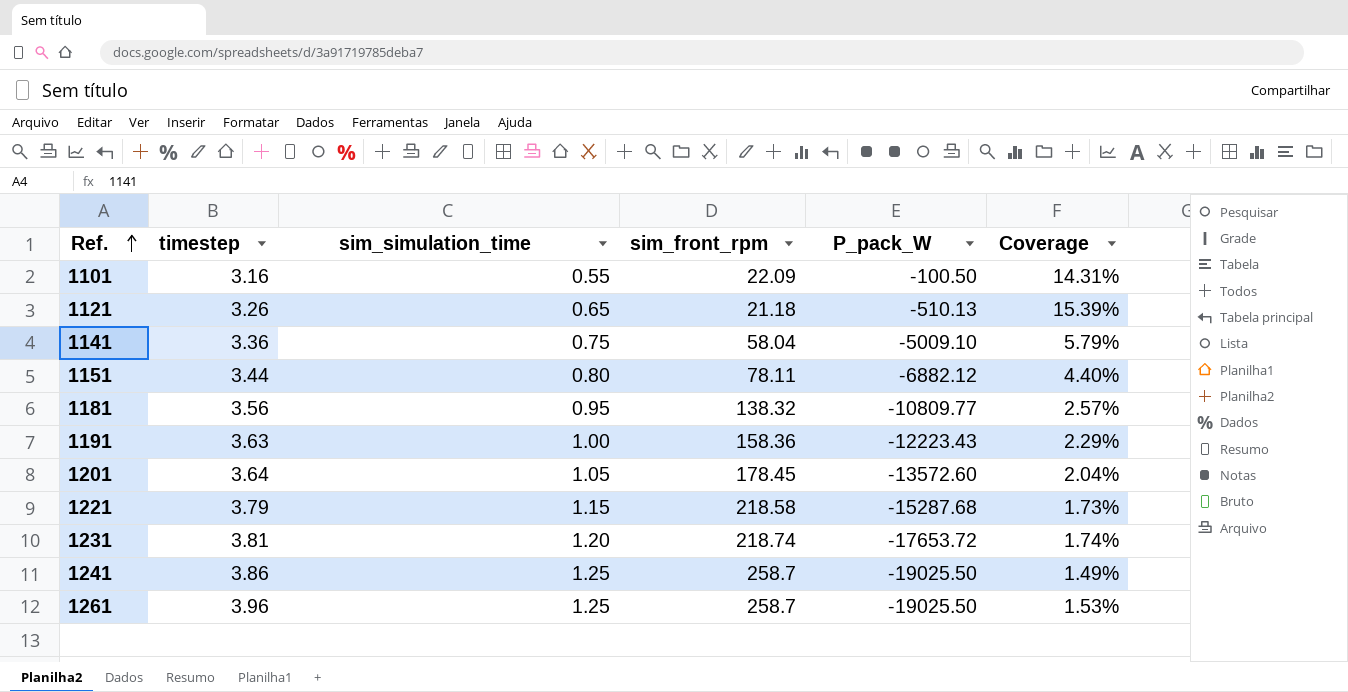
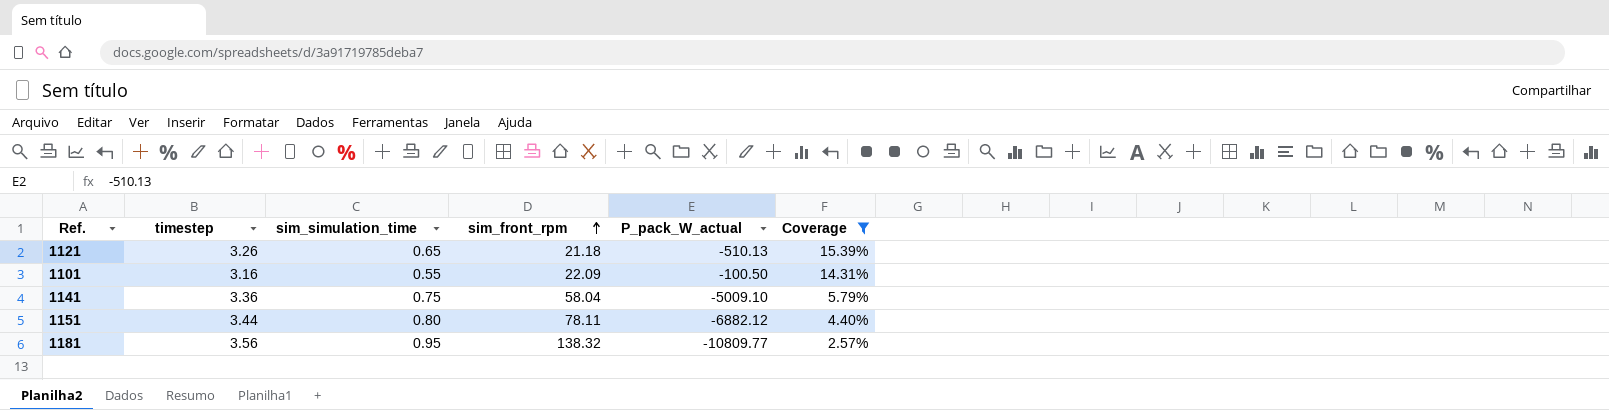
filter: none -> Coverage >= 2.57%
row order: Ref. ascending -> sim_front_rpm ascending
column name: P_pack_W -> P_pack_W_actual

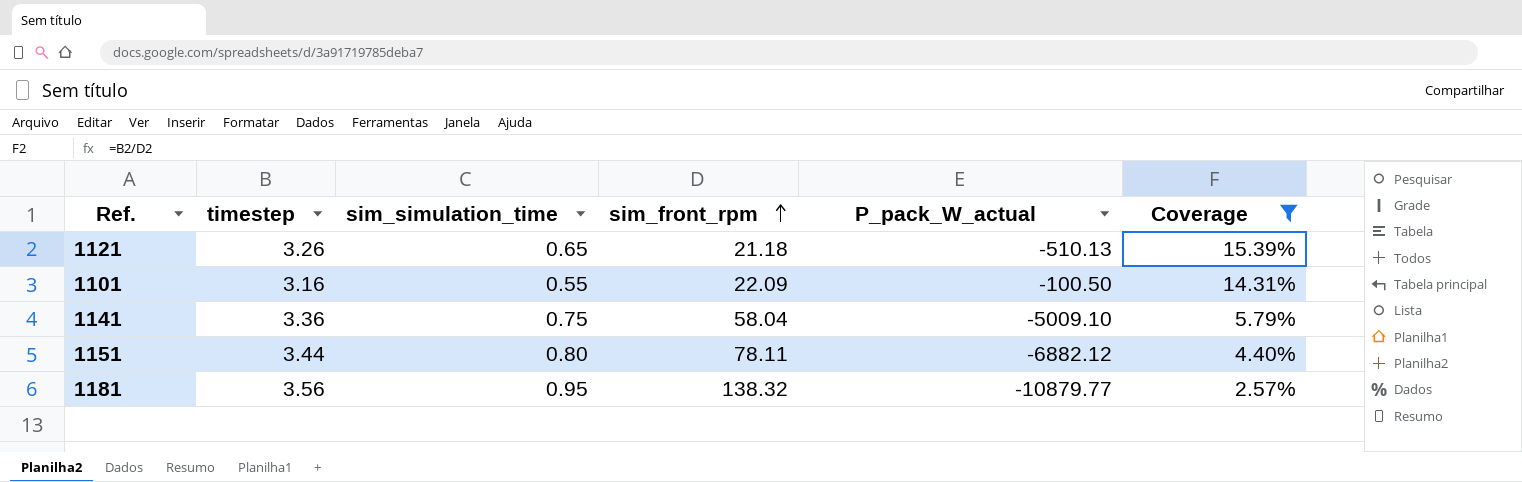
1181 | P_pack_W_actual: -10809.77 -> -10879.77

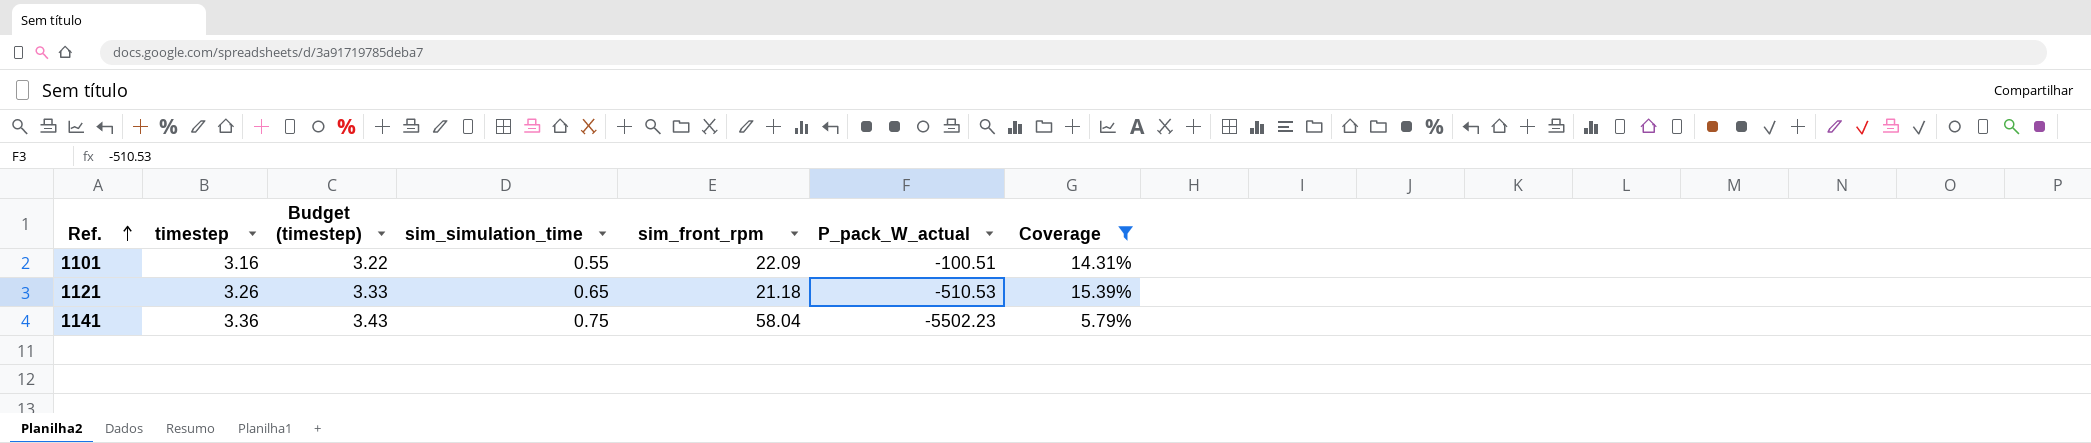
row order: sim_front_rpm ascending -> Ref. ascending
column Budget (timestep) | formula: none -> [timestep] * 1.02
row 1151: 3.44 | 0.80 | 78.11 | -6882.12 | 4.40% -> none
row 1181: 3.56 | 0.95 | 138.32 | -10879.77 | 2.57% -> none
1101 | P_pack_W_actual: -100.50 -> -100.51
1121 | P_pack_W_actual: -510.13 -> -510.53
1141 | P_pack_W_actual: -5009.10 -> -5502.23

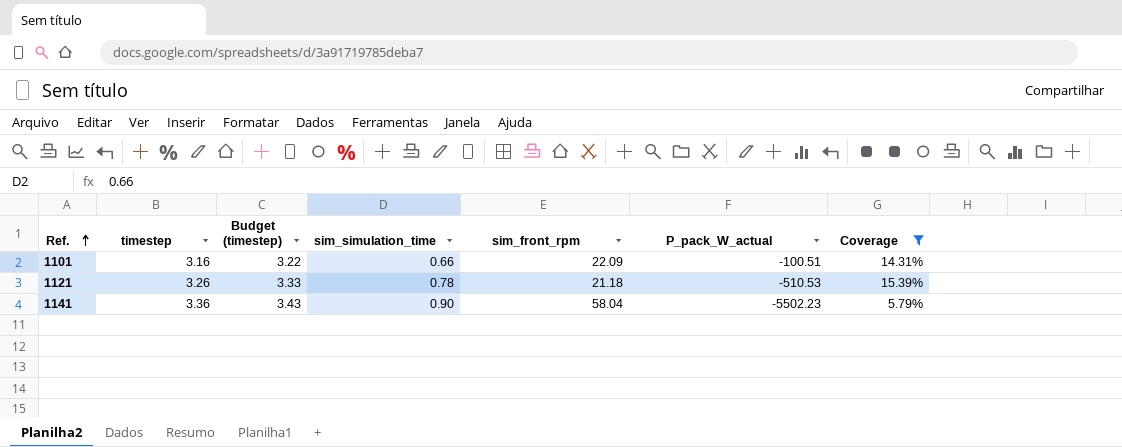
1101 | sim_simulation_time: 0.55 -> 0.66
1121 | sim_simulation_time: 0.65 -> 0.78
1141 | sim_simulation_time: 0.75 -> 0.90

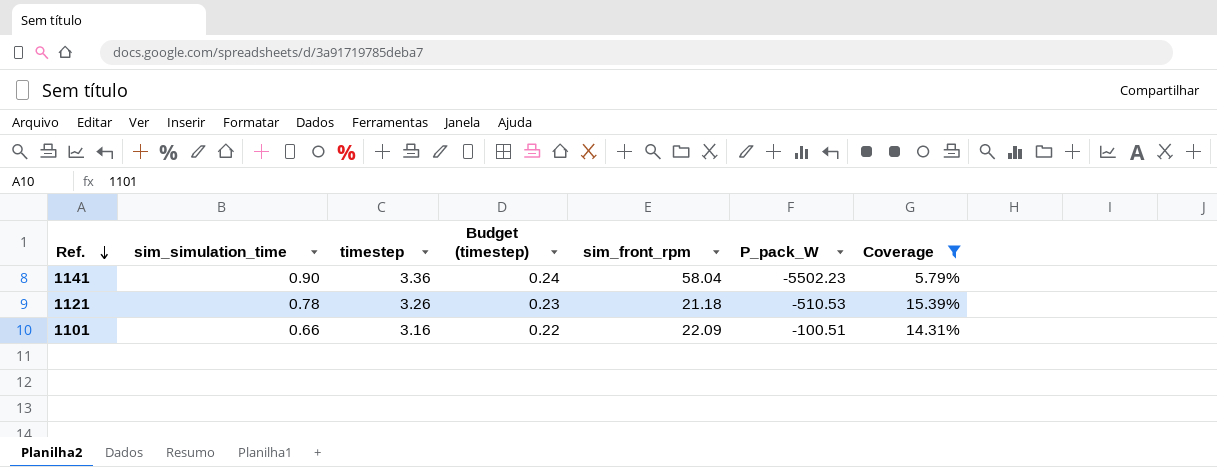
row order: Ref. ascending -> Ref. descending
column sim_simulation_time | position: 4 -> 2
column Budget (timestep) | formula: [timestep] * 1.02 -> [timestep] * 0.07
column name: P_pack_W_actual -> P_pack_W

